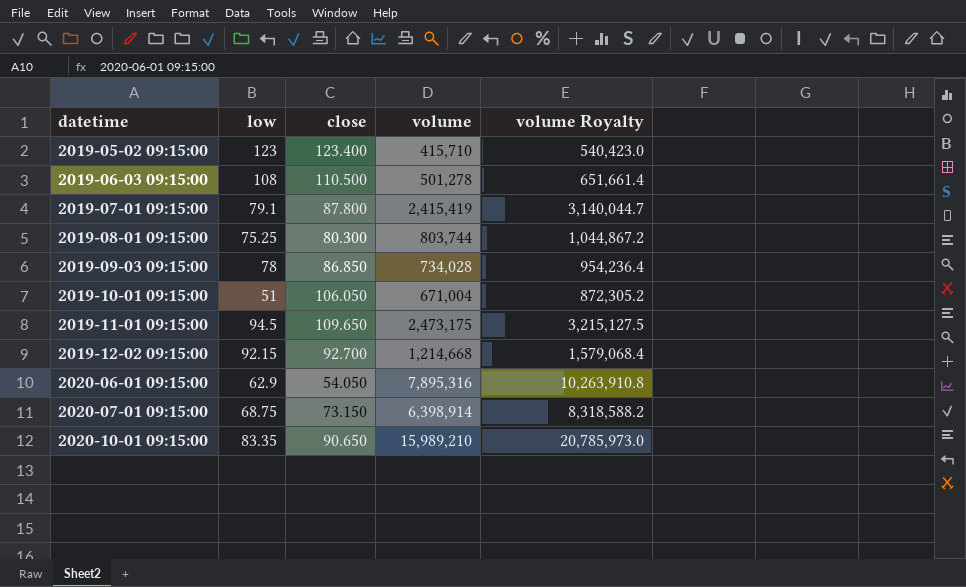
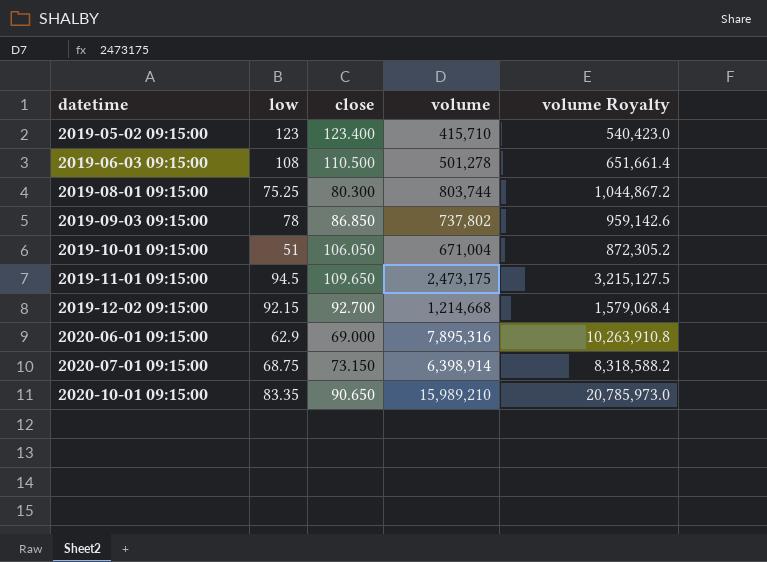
row 2019-07-01 09:15:00: 79.1 | 87.800 | 2,415,419 | 3,140,044.7 -> none
2019-09-03 09:15:00 | volume: 734,028 -> 737,802
2019-09-03 09:15:00 | volume Royalty: 954,236.4 -> 959,142.6
2020-06-01 09:15:00 | close: 54.050 -> 69.000

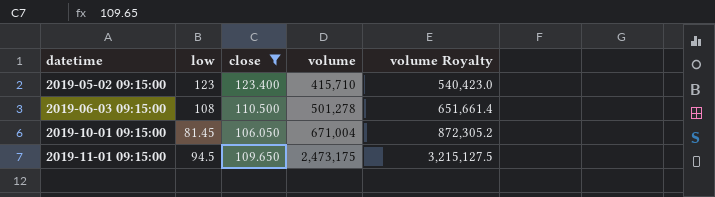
filter: none -> close >= 106.050
2019-10-01 09:15:00 | low: 51 -> 81.45

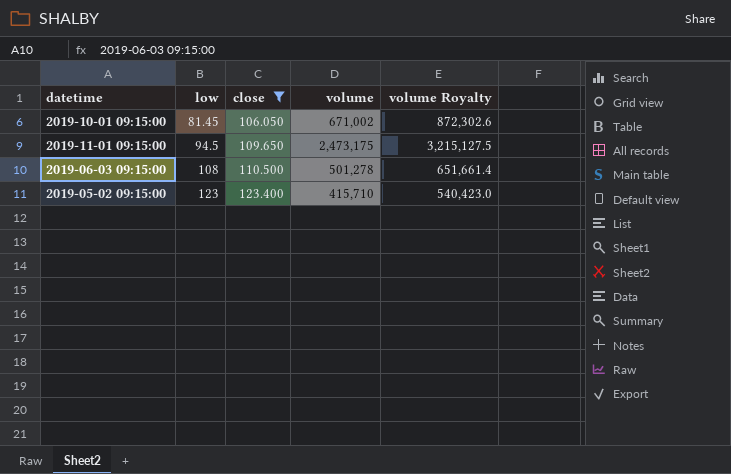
row order: datetime ascending -> low ascending
2019-10-01 09:15:00 | volume: 671,004 -> 671,002
2019-10-01 09:15:00 | volume Royalty: 872,305.2 -> 872,302.6

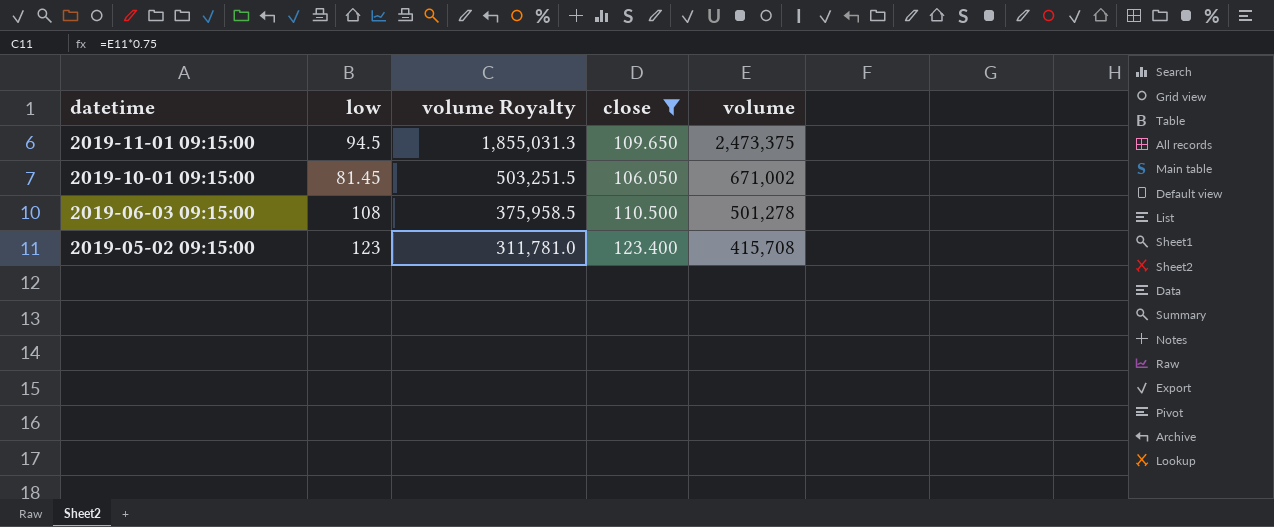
row order: low ascending -> datetime descending
column volume Royalty | formula: [volume] * 1.3 -> [volume] * 0.75
column volume Royalty | position: 5 -> 3
2019-11-01 09:15:00 | volume: 2,473,175 -> 2,473,375
2019-05-02 09:15:00 | volume: 415,710 -> 415,708

